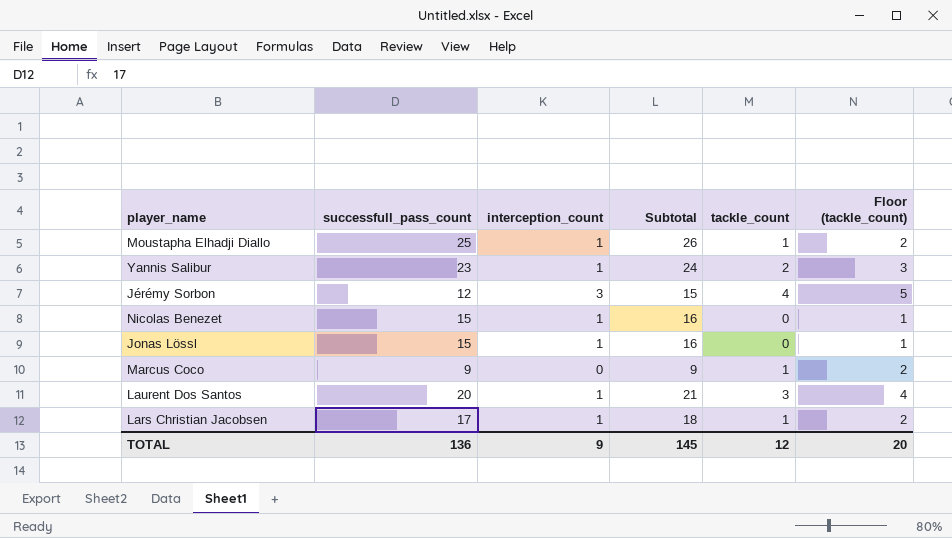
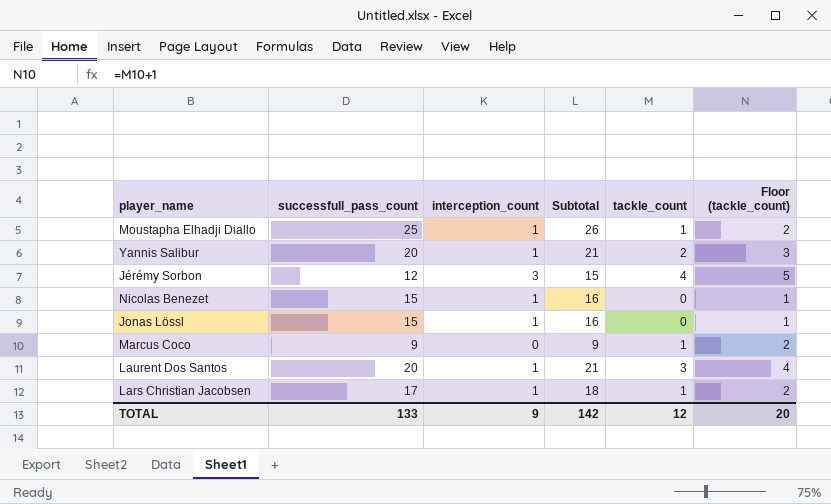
Yannis Salibur | successfull_pass_count: 23 -> 20
Yannis Salibur | Subtotal: 24 -> 21
TOTAL | successfull_pass_count: 136 -> 133
TOTAL | Subtotal: 145 -> 142

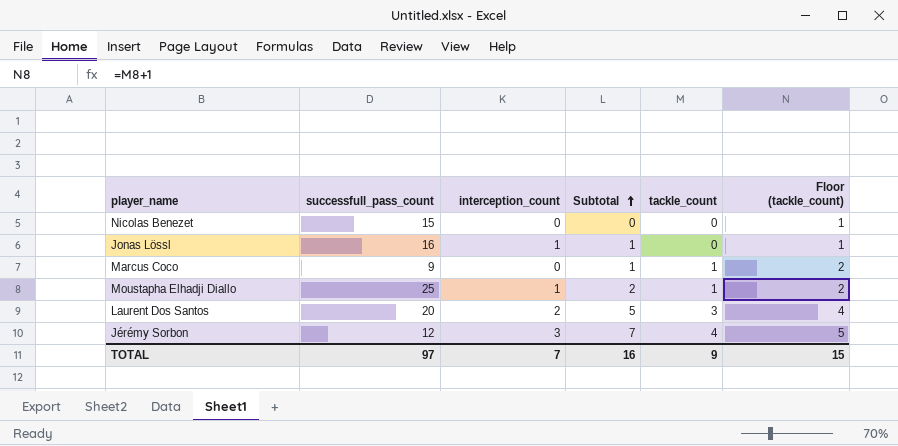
row order: none -> Subtotal ascending
column Subtotal | formula: [successfull_pass_count] + [interception_count] -> [interception_count] + [tackle_count]
row Yannis Salibur: 20 | 1 | 21 | 2 | 3 -> none
row Lars Christian Jacobsen: 17 | 1 | 18 | 1 | 2 -> none
Nicolas Benezet | interception_count: 1 -> 0
Jonas Lössl | successfull_pass_count: 15 -> 16
Laurent Dos Santos | interception_count: 1 -> 2
TOTAL | successfull_pass_count: 133 -> 97
TOTAL | interception_count: 9 -> 7
TOTAL | Subtotal: 142 -> 16
TOTAL | tackle_count: 12 -> 9
TOTAL | Floor (tackle_count): 20 -> 15

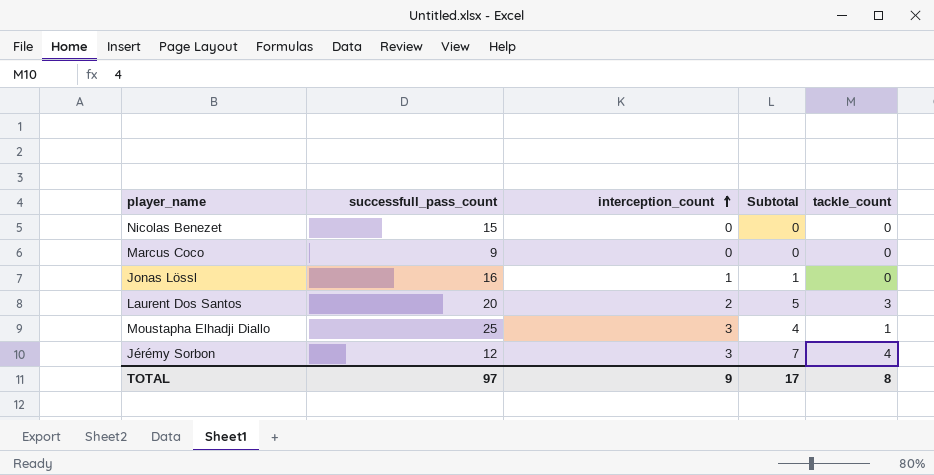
row order: Subtotal ascending -> interception_count ascending
column Floor (tackle_count) | formula: [tackle_count] + 1 -> none
Marcus Coco | Subtotal: 1 -> 0
Marcus Coco | tackle_count: 1 -> 0
Moustapha Elhadji Diallo | interception_count: 1 -> 3
Moustapha Elhadji Diallo | Subtotal: 2 -> 4
TOTAL | interception_count: 7 -> 9
TOTAL | Subtotal: 16 -> 17
TOTAL | tackle_count: 9 -> 8

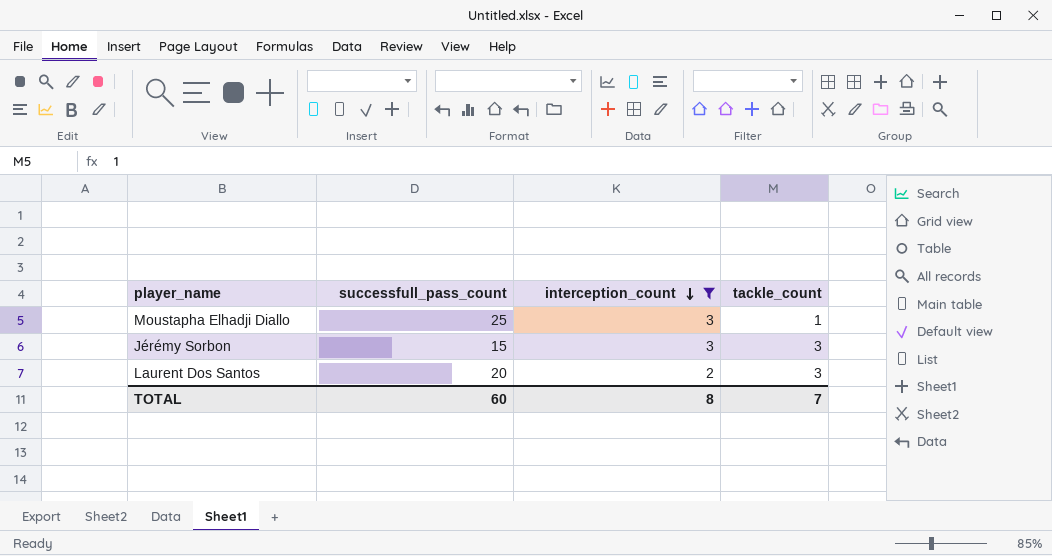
filter: none -> interception_count >= 2
row order: interception_count ascending -> interception_count descending
column Subtotal | formula: [interception_count] + [tackle_count] -> none
Jérémy Sorbon | successfull_pass_count: 12 -> 15
Jérémy Sorbon | tackle_count: 4 -> 3
TOTAL | successfull_pass_count: 97 -> 60
TOTAL | interception_count: 9 -> 8
TOTAL | tackle_count: 8 -> 7

